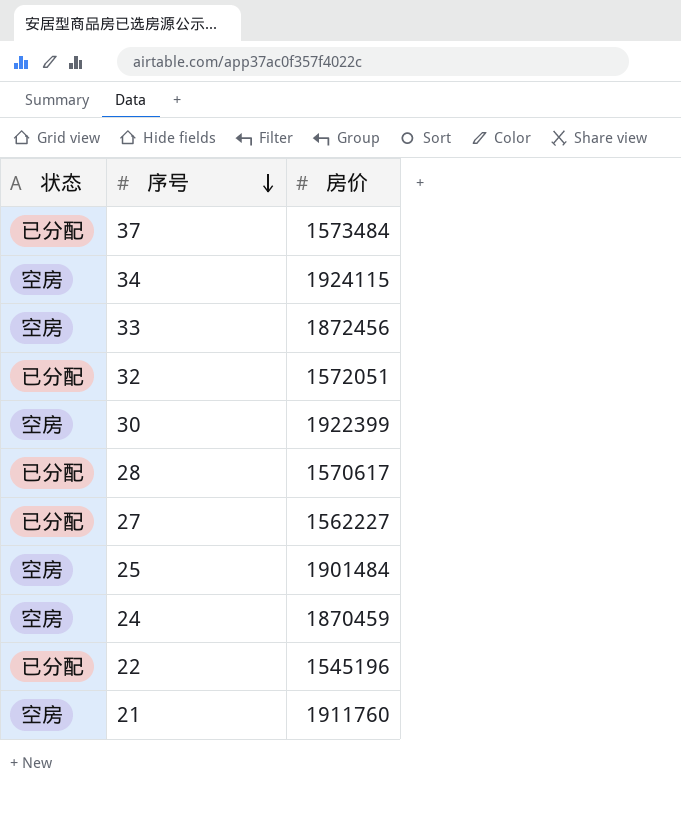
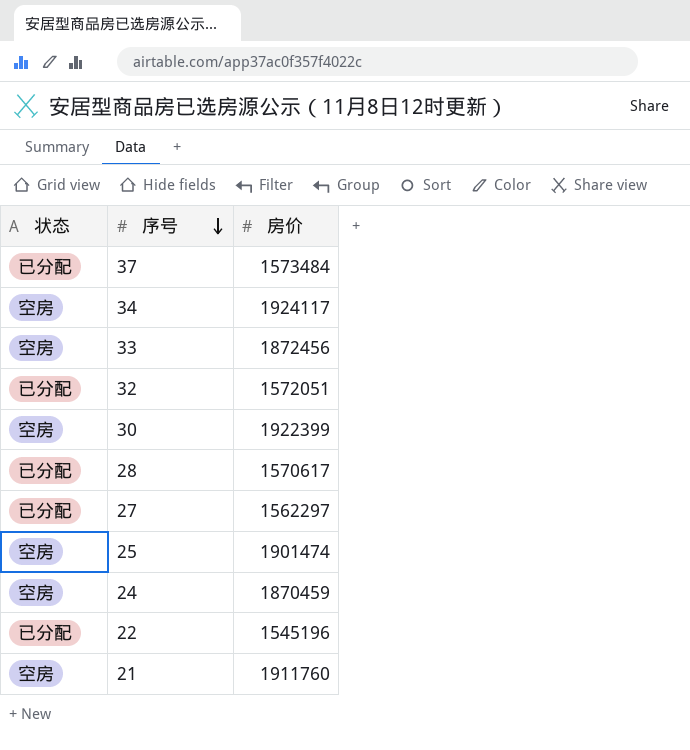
34 | 房价: 1924115 -> 1924117
27 | 房价: 1562227 -> 1562297
25 | 房价: 1901484 -> 1901474

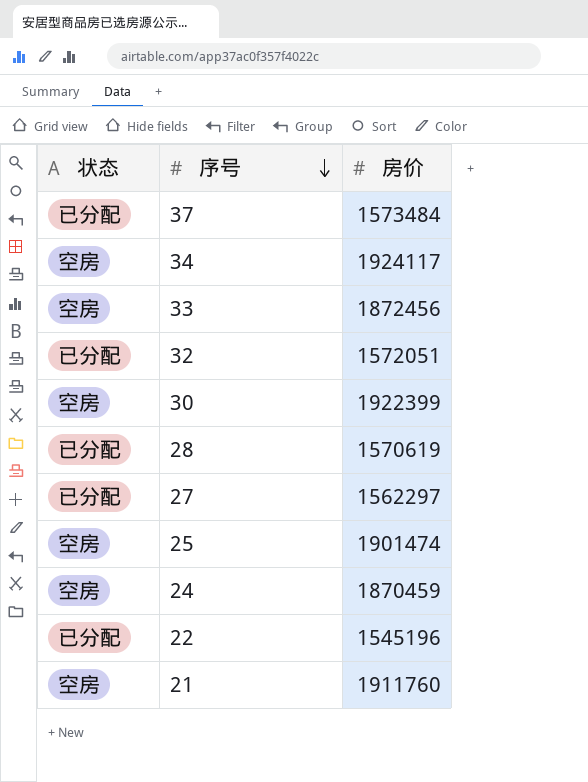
28 | 房价: 1570617 -> 1570619

